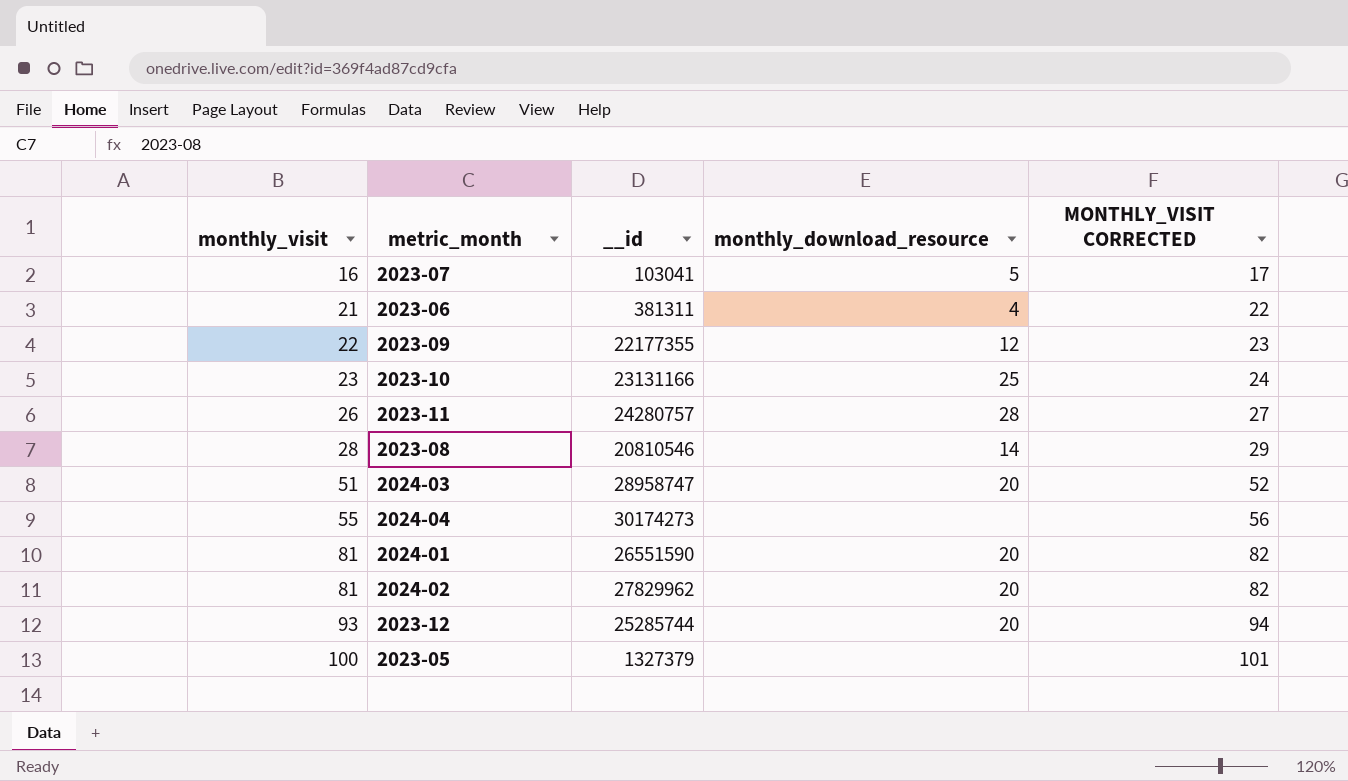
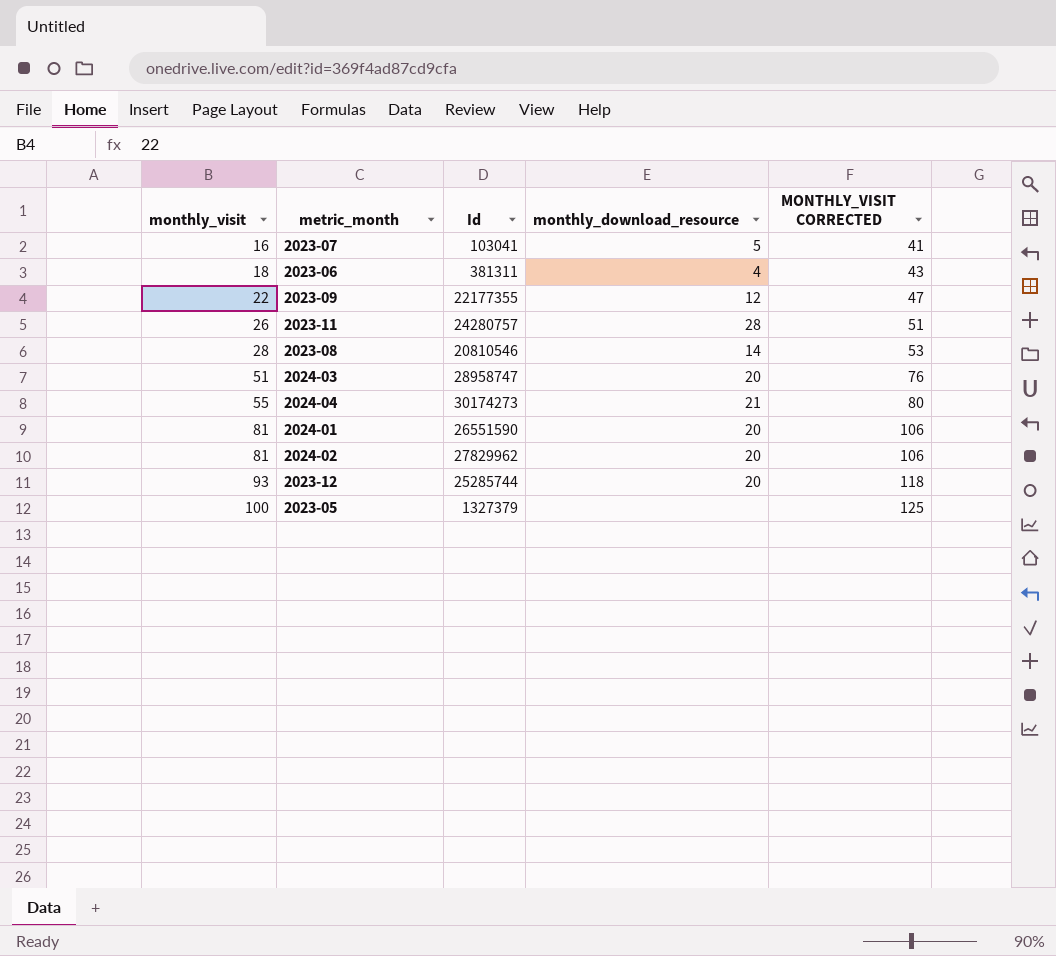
column name: __id -> Id
column MONTHLY_VISIT CORRECTED | formula: [monthly_visit] + 1 -> [monthly_visit] + 25
row 2023-10: 23 | 23131166 | 25 | 24 -> none
2023-06 | monthly_visit: 21 -> 18
2024-04 | monthly_download_resource: none -> 21

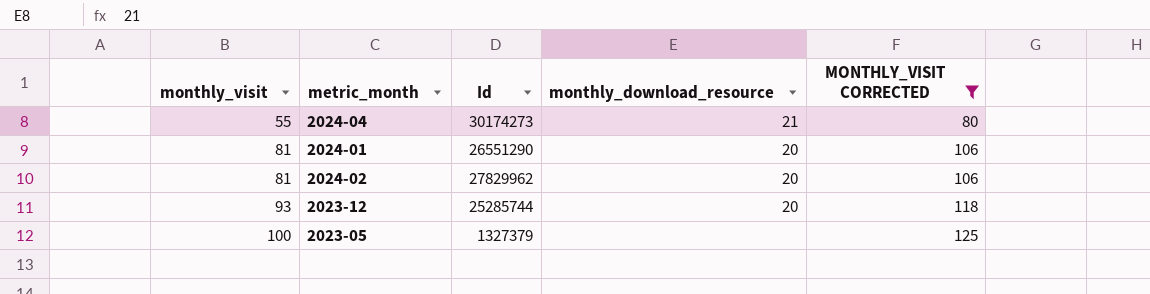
filter: none -> MONTHLY_VISIT CORRECTED >= 80
2024-01 | Id: 26551590 -> 26551290

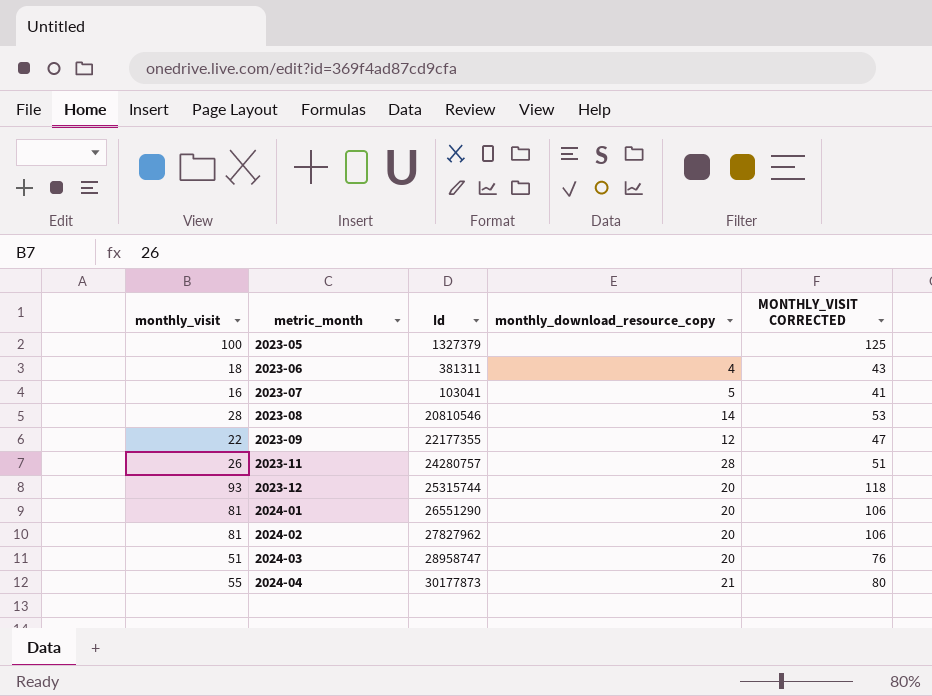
filter: MONTHLY_VISIT CORRECTED >= 80 -> none
row order: monthly_visit ascending -> metric_month ascending
column name: monthly_download_resource -> monthly_download_resource_copy
2023-12 | Id: 25285744 -> 25315744
2024-02 | Id: 27829962 -> 27827962
2024-04 | Id: 30174273 -> 30177873

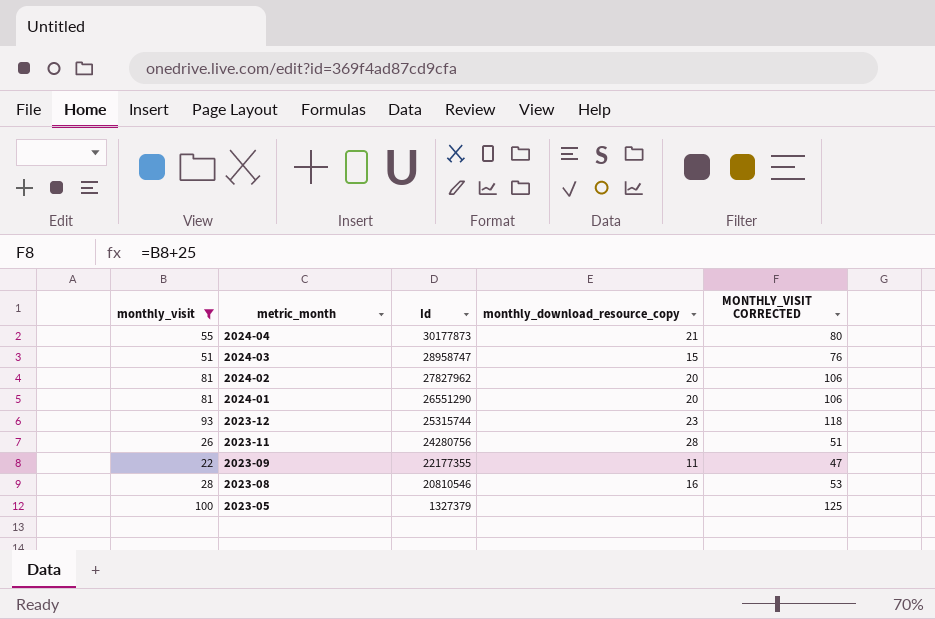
filter: none -> monthly_visit >= 22
row order: metric_month ascending -> metric_month descending
2024-03 | monthly_download_resource_copy: 20 -> 15
2023-12 | monthly_download_resource_copy: 20 -> 23
2023-11 | Id: 24280757 -> 24280756
2023-09 | monthly_download_resource_copy: 12 -> 11
2023-08 | monthly_download_resource_copy: 14 -> 16

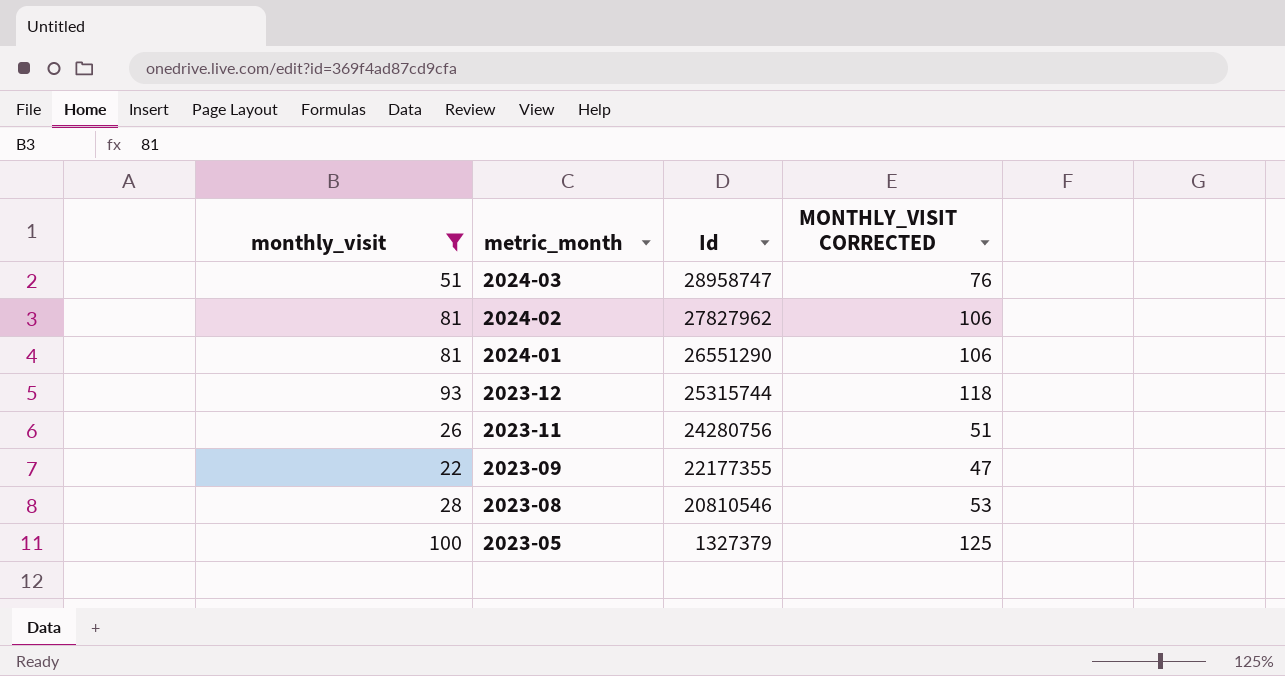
column monthly_download_resource_copy | position: 4 -> none
row 2024-04: 55 | 30177873 | 21 | 80 -> none

